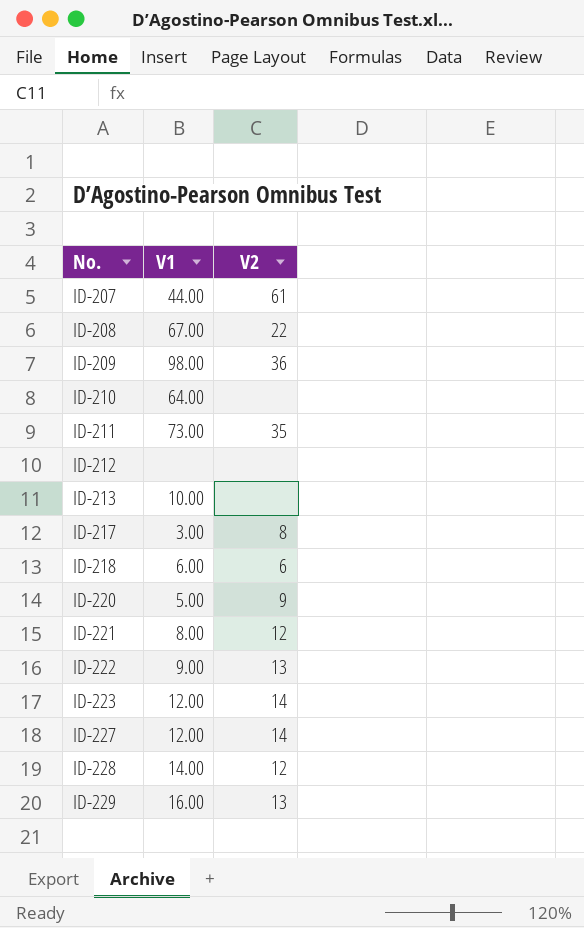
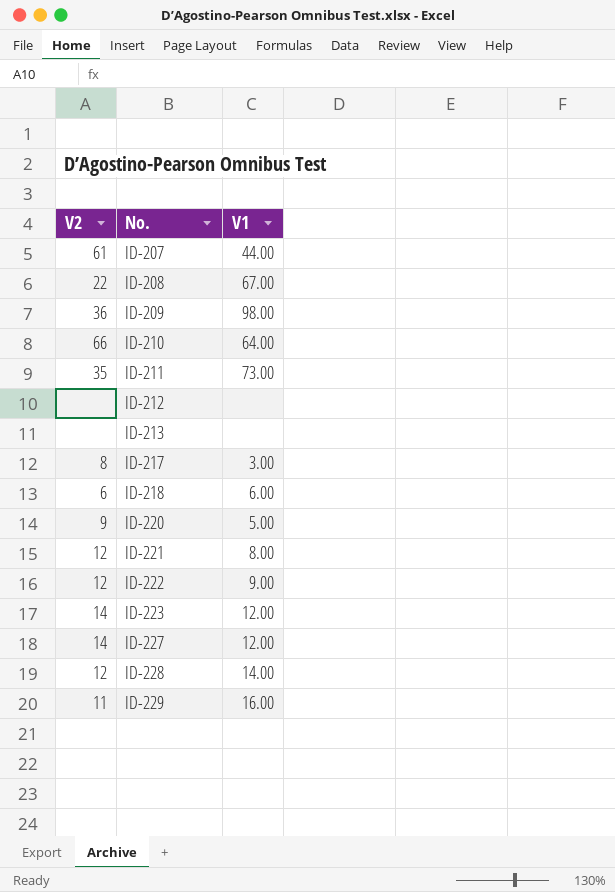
column V2 | position: 3 -> 1
ID-210 | V2: none -> 66
ID-213 | V1: 10.00 -> none
ID-222 | V2: 13 -> 12
ID-229 | V2: 13 -> 11

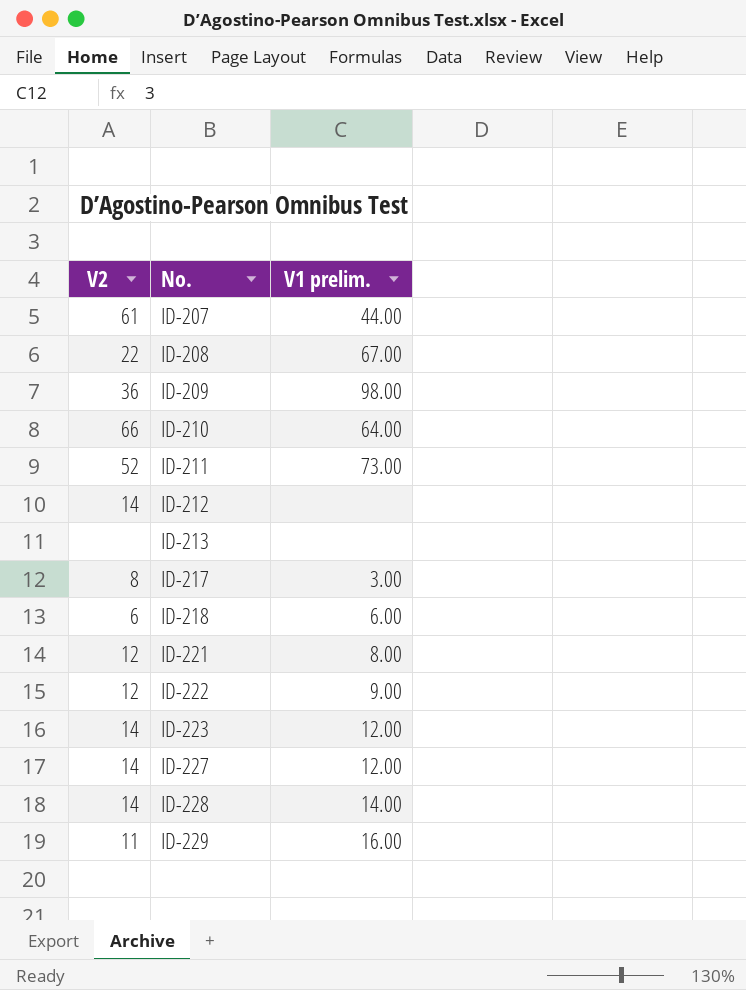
column name: V1 -> V1 prelim.
row ID-220: 9 | 5.00 -> none
ID-211 | V2: 35 -> 52
ID-212 | V2: none -> 14
ID-228 | V2: 12 -> 14

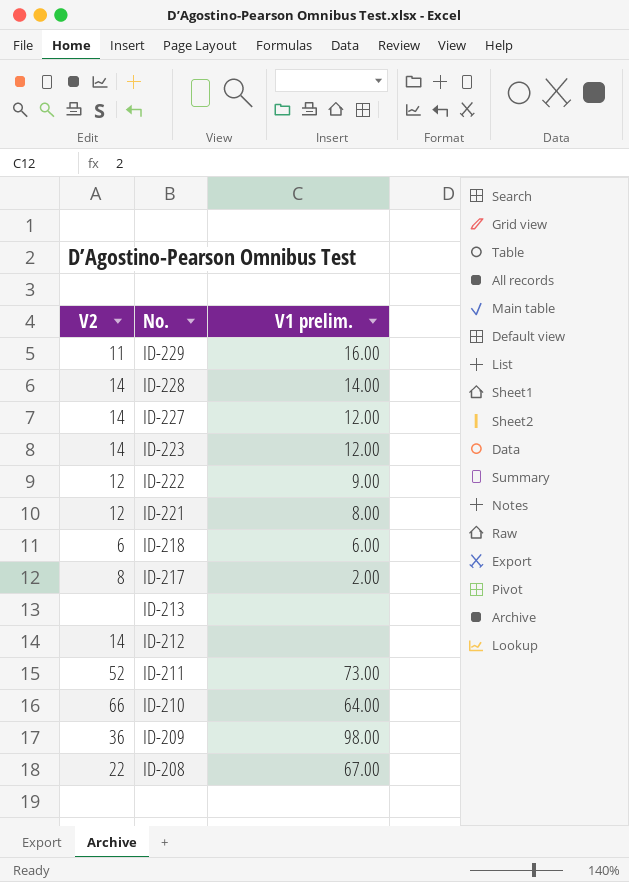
row order: No. ascending -> No. descending
row ID-207: 61 | 44.00 -> none
ID-217 | V1 prelim.: 3.00 -> 2.00

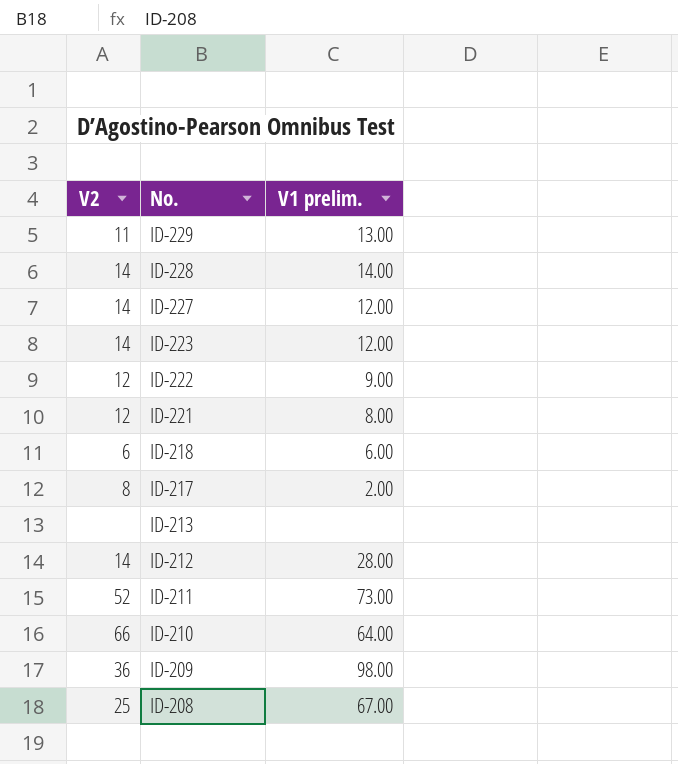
ID-229 | V1 prelim.: 16.00 -> 13.00
ID-212 | V1 prelim.: none -> 28.00
ID-208 | V2: 22 -> 25

